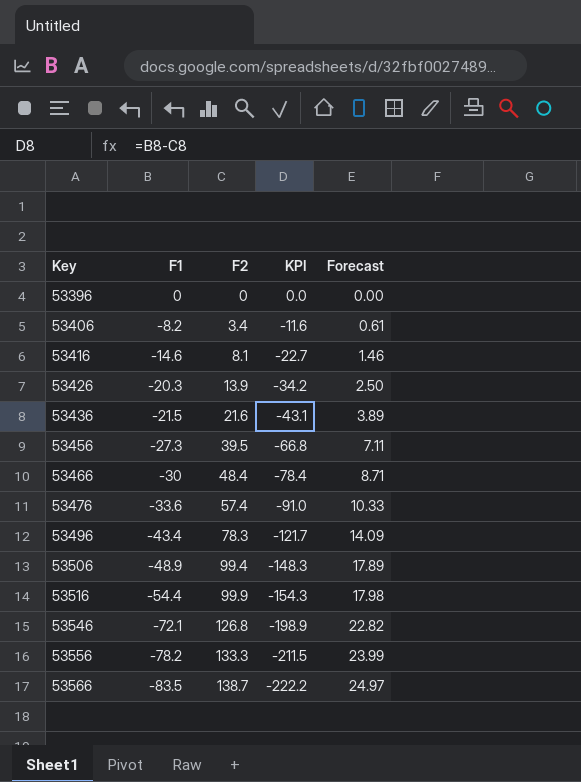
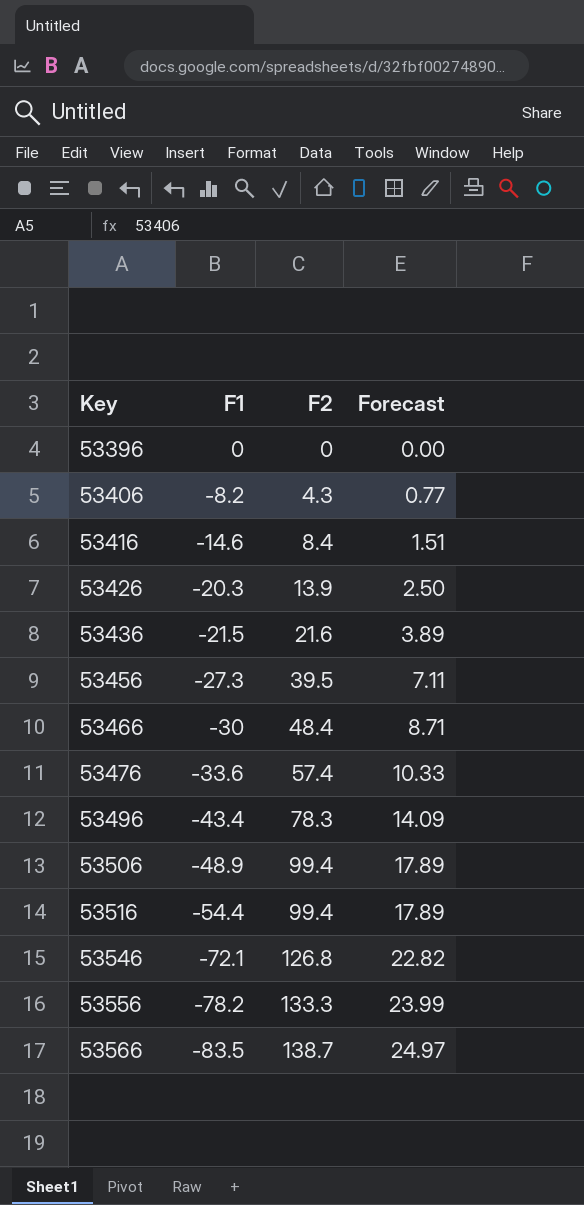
column KPI | formula: [F1] - [F2] -> none
53406 | F2: 3.4 -> 4.3
53406 | Forecast: 0.61 -> 0.77
53416 | F2: 8.1 -> 8.4
53416 | Forecast: 1.46 -> 1.51
53516 | F2: 99.9 -> 99.4
53516 | Forecast: 17.98 -> 17.89

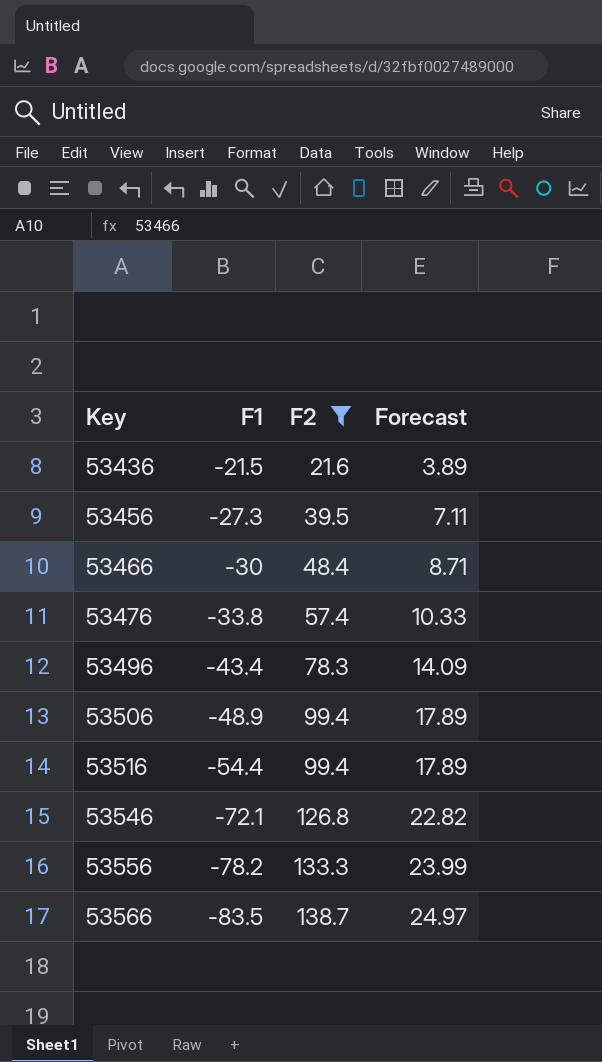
filter: none -> F2 >= 21.6
53476 | F1: -33.6 -> -33.8

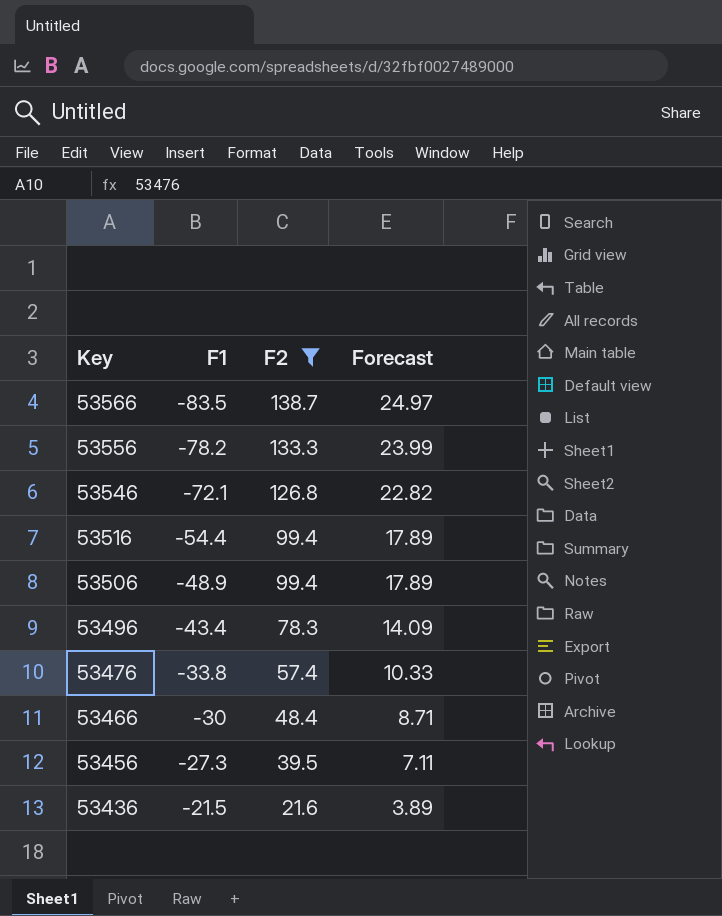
row order: Key ascending -> Key descending

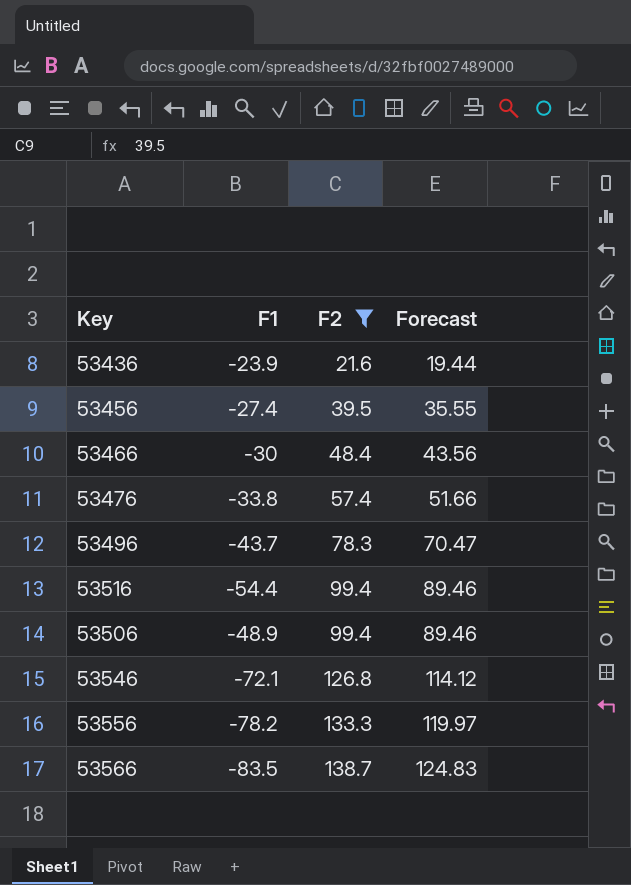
row order: Key descending -> F2 ascending
column Forecast | formula: [F2] * 0.18 -> [F2] * 0.9
53436 | F1: -21.5 -> -23.9
53456 | F1: -27.3 -> -27.4
53496 | F1: -43.4 -> -43.7

